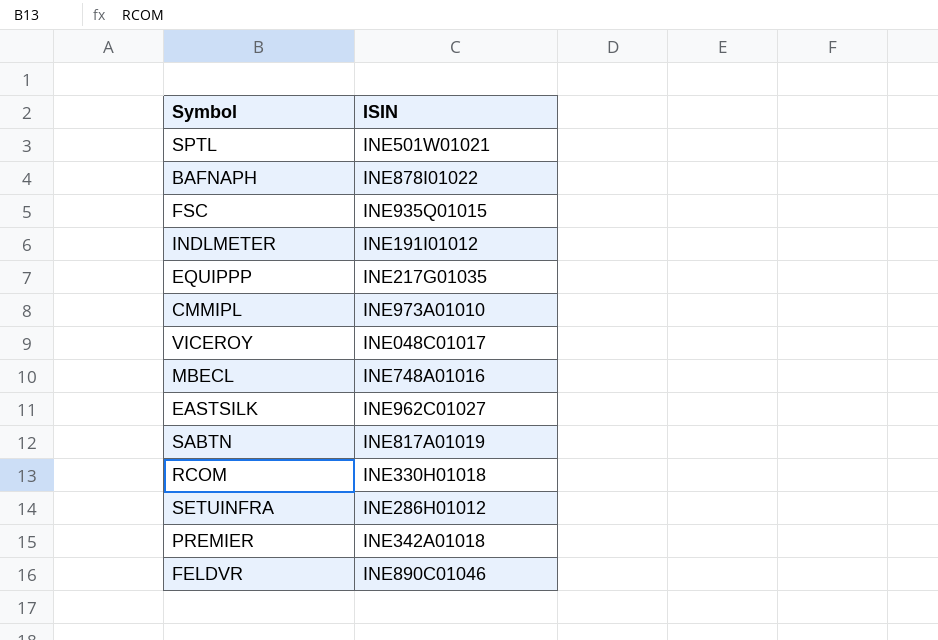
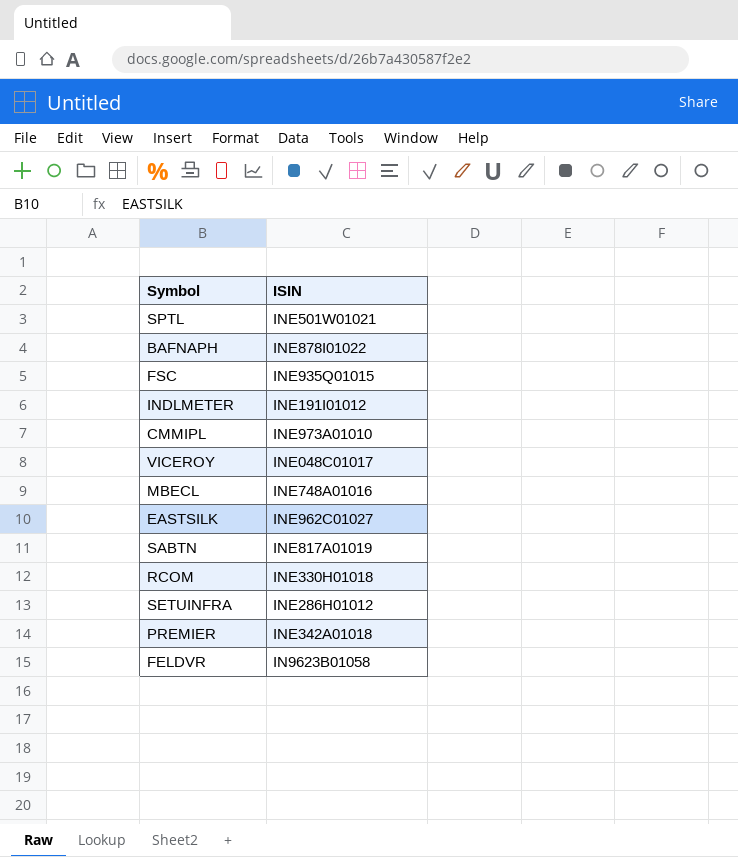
row EQUIPPP: INE217G01035 -> none
FELDVR | ISIN: INE890C01046 -> IN9623B01058

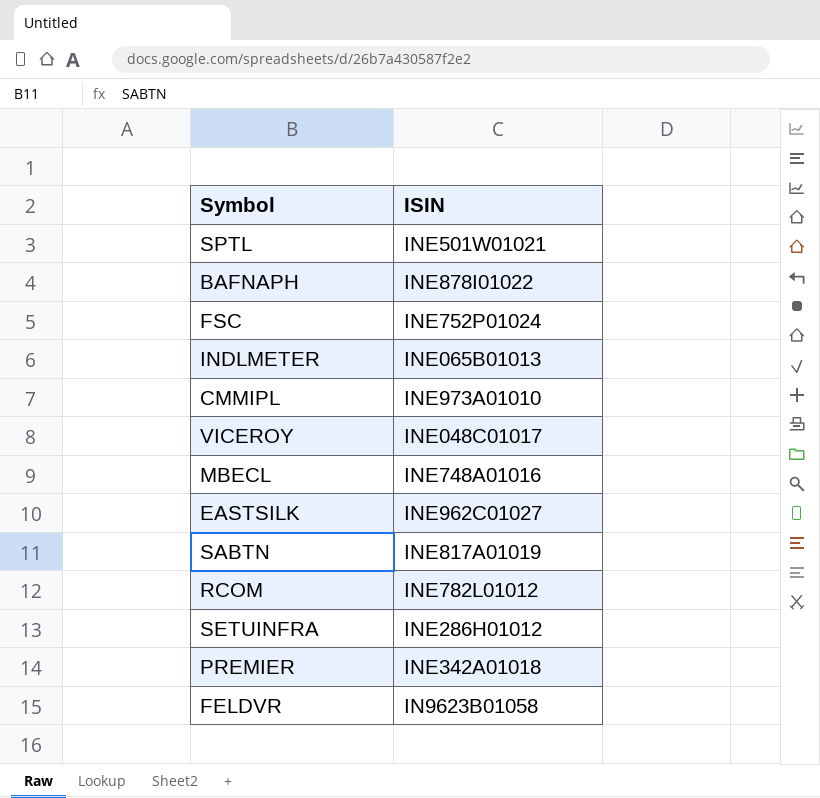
FSC | ISIN: INE935Q01015 -> INE752P01024
INDLMETER | ISIN: INE191I01012 -> INE065B01013
RCOM | ISIN: INE330H01018 -> INE782L01012

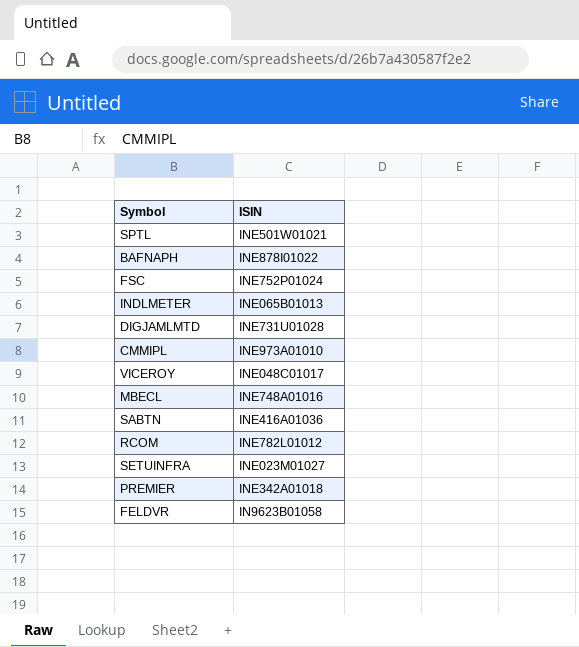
row EASTSILK: INE962C01027 -> none
row DIGJAMLMTD: none -> INE731U01028
SABTN | ISIN: INE817A01019 -> INE416A01036
SETUINFRA | ISIN: INE286H01012 -> INE023M01027

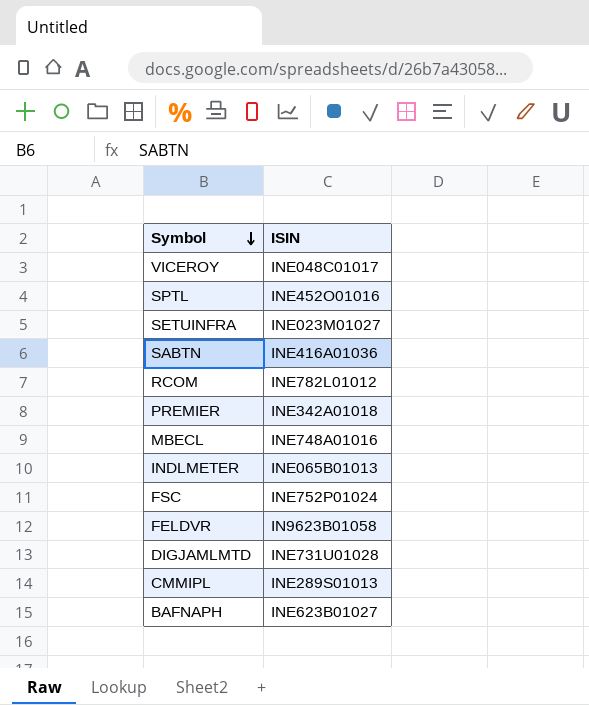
row order: none -> Symbol descending
SPTL | ISIN: INE501W01021 -> INE452O01016
CMMIPL | ISIN: INE973A01010 -> INE289S01013
BAFNAPH | ISIN: INE878I01022 -> INE623B01027

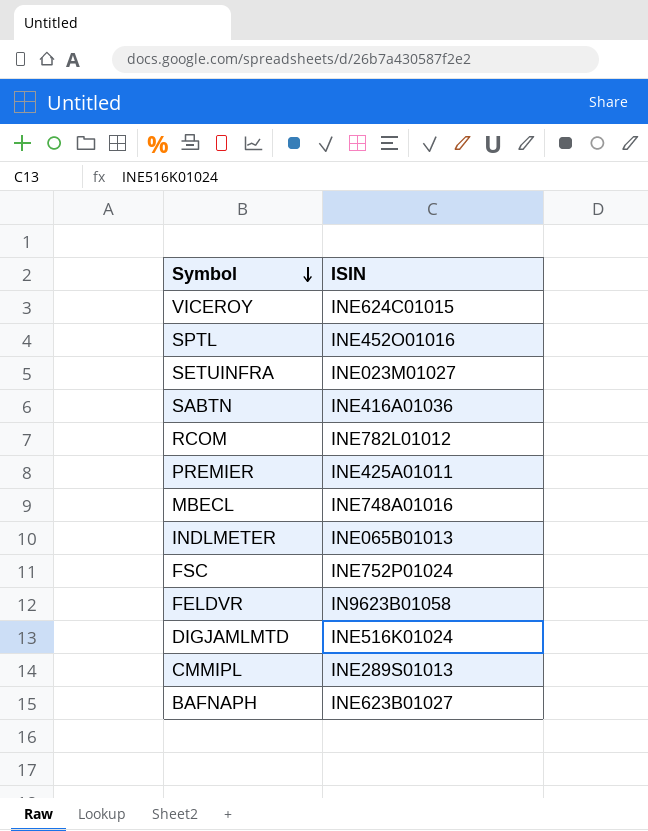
VICEROY | ISIN: INE048C01017 -> INE624C01015
PREMIER | ISIN: INE342A01018 -> INE425A01011
DIGJAMLMTD | ISIN: INE731U01028 -> INE516K01024

